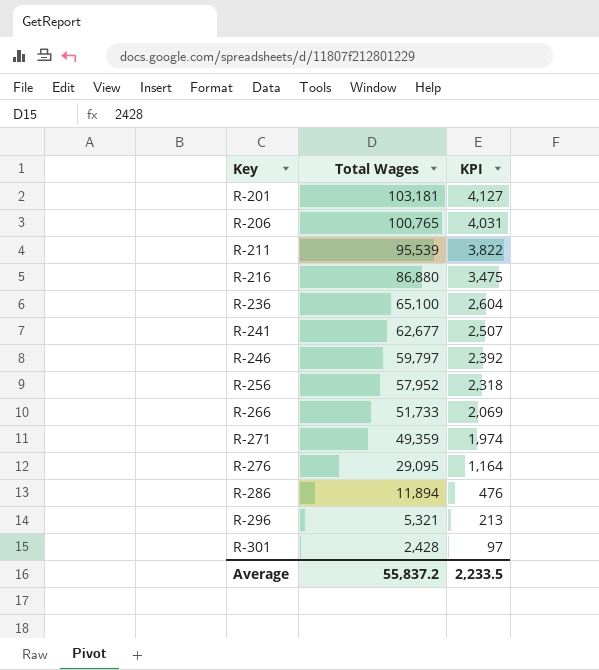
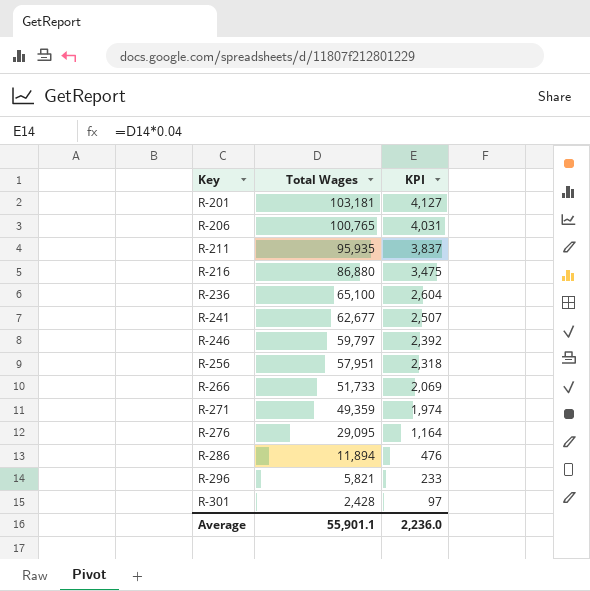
R-211 | Total Wages: 95,539 -> 95,935
R-211 | KPI: 3,822 -> 3,837
R-256 | Total Wages: 57,952 -> 57,951
R-296 | Total Wages: 5,321 -> 5,821
R-296 | KPI: 213 -> 233
Average | Total Wages: 55,837.2 -> 55,901.1
Average | KPI: 2,233.5 -> 2,236.0

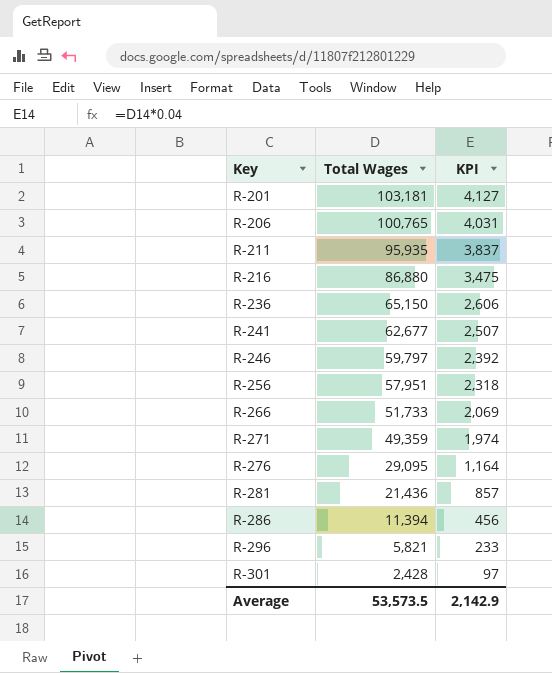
R-236 | Total Wages: 65,100 -> 65,150
R-236 | KPI: 2,604 -> 2,606
row R-281: none -> 21,436 | 857
R-286 | Total Wages: 11,894 -> 11,394
R-286 | KPI: 476 -> 456
Average | Total Wages: 55,901.1 -> 53,573.5
Average | KPI: 2,236.0 -> 2,142.9

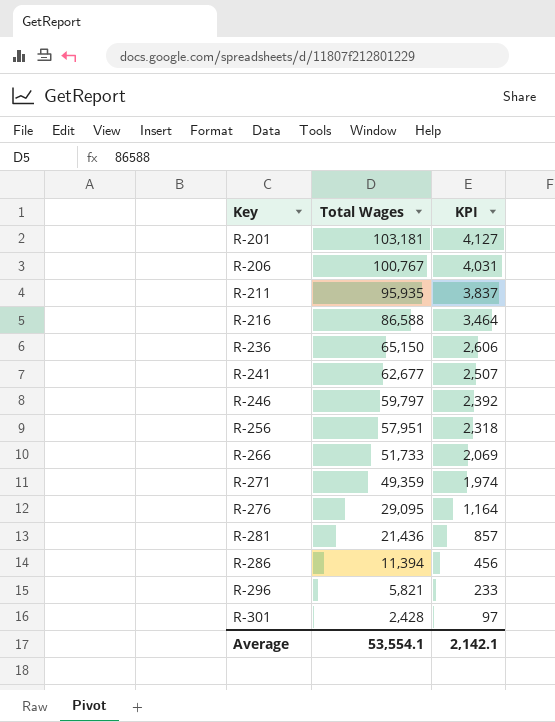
R-206 | Total Wages: 100,765 -> 100,767
R-216 | Total Wages: 86,880 -> 86,588
R-216 | KPI: 3,475 -> 3,464
Average | Total Wages: 53,573.5 -> 53,554.1
Average | KPI: 2,142.9 -> 2,142.1

